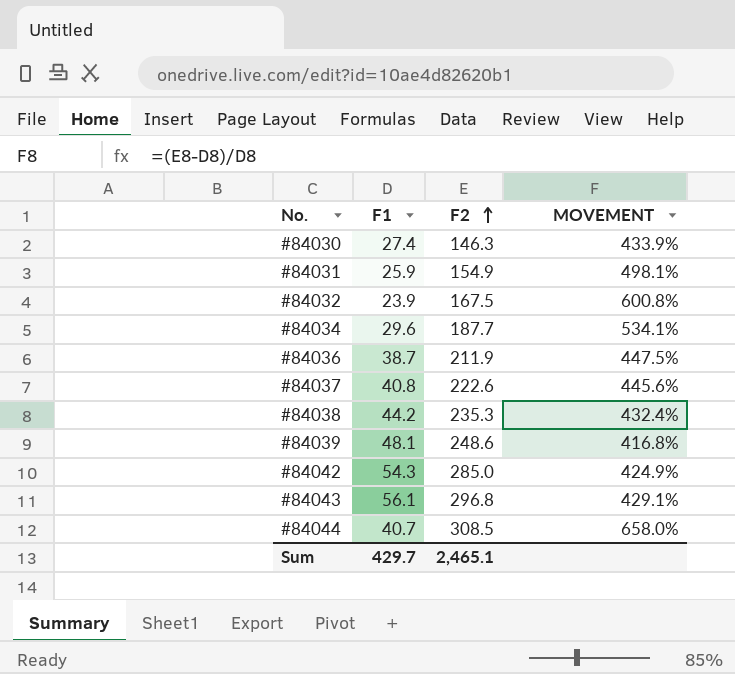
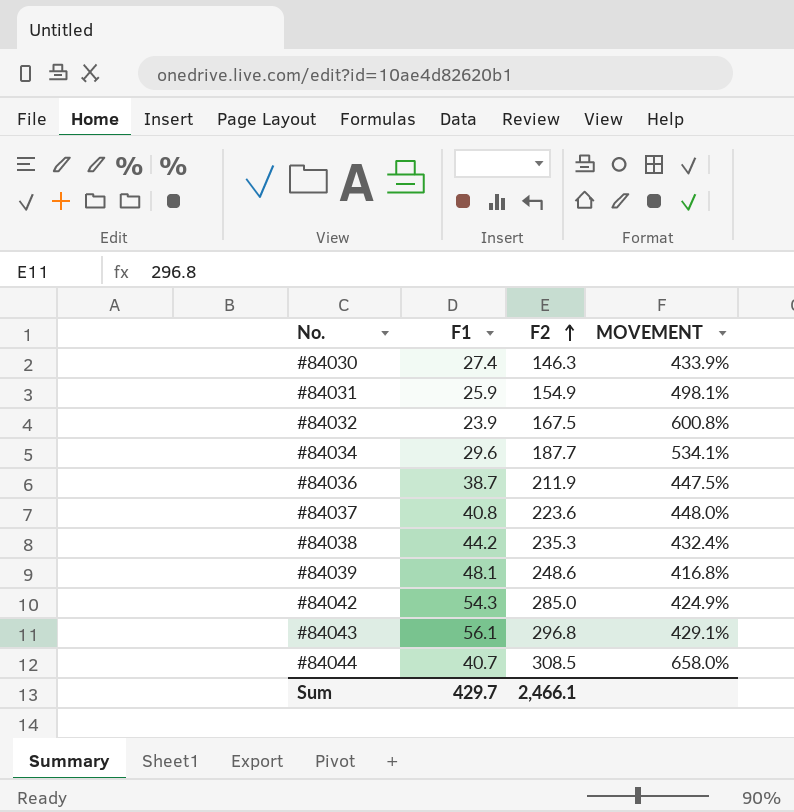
#84037 | F2: 222.6 -> 223.6
#84037 | MOVEMENT: 445.6% -> 448.0%
Sum | F2: 2,465.1 -> 2,466.1

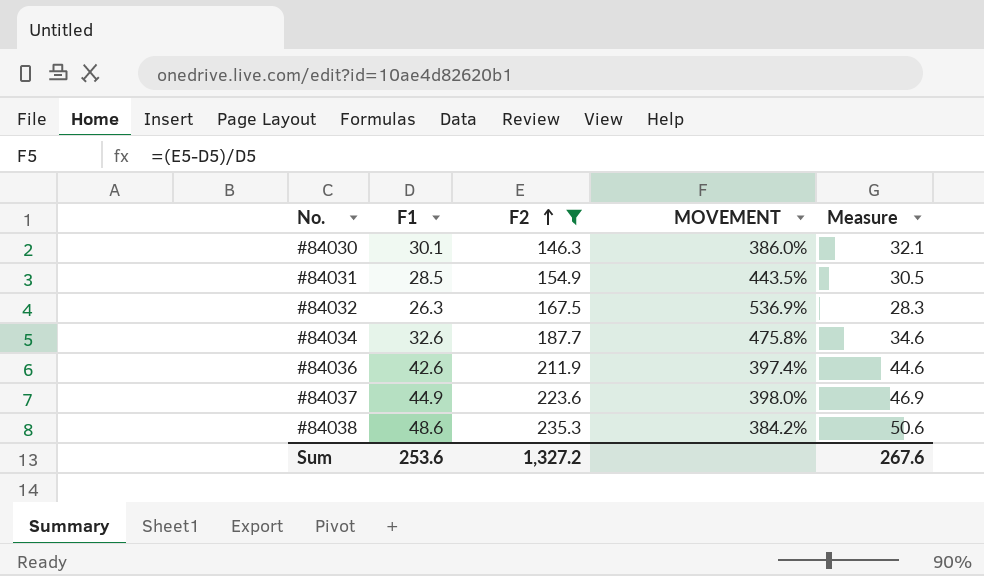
filter: none -> F2 <= 235.3
column Measure | formula: none -> [F1] + 2
#84030 | F1: 27.4 -> 30.1
#84030 | MOVEMENT: 433.9% -> 386.0%
#84031 | F1: 25.9 -> 28.5
#84031 | MOVEMENT: 498.1% -> 443.5%
#84032 | F1: 23.9 -> 26.3
#84032 | MOVEMENT: 600.8% -> 536.9%
#84034 | F1: 29.6 -> 32.6
#84034 | MOVEMENT: 534.1% -> 475.8%
#84036 | F1: 38.7 -> 42.6
#84036 | MOVEMENT: 447.5% -> 397.4%
#84037 | F1: 40.8 -> 44.9
#84037 | MOVEMENT: 448.0% -> 398.0%
#84038 | F1: 44.2 -> 48.6
#84038 | MOVEMENT: 432.4% -> 384.2%
Sum | F1: 429.7 -> 253.6
Sum | F2: 2,466.1 -> 1,327.2

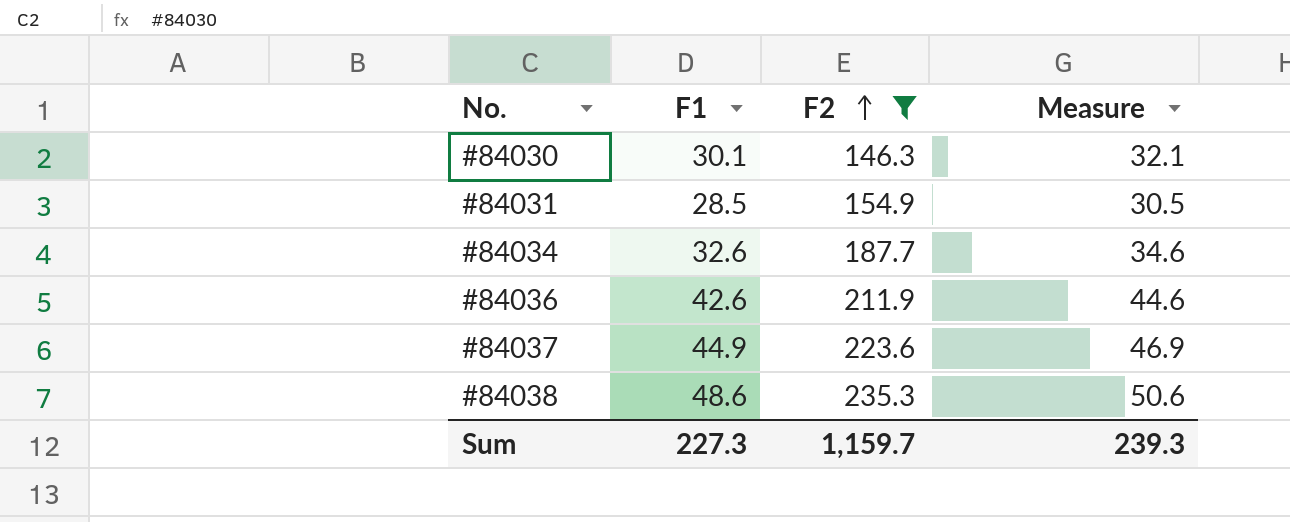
column MOVEMENT | formula: ([F2] - [F1]) / [F1] -> none
row #84032: 26.3 | 167.5 | 536.9% | 28.3 -> none
Sum | F1: 253.6 -> 227.3
Sum | F2: 1,327.2 -> 1,159.7
Sum | Measure: 267.6 -> 239.3

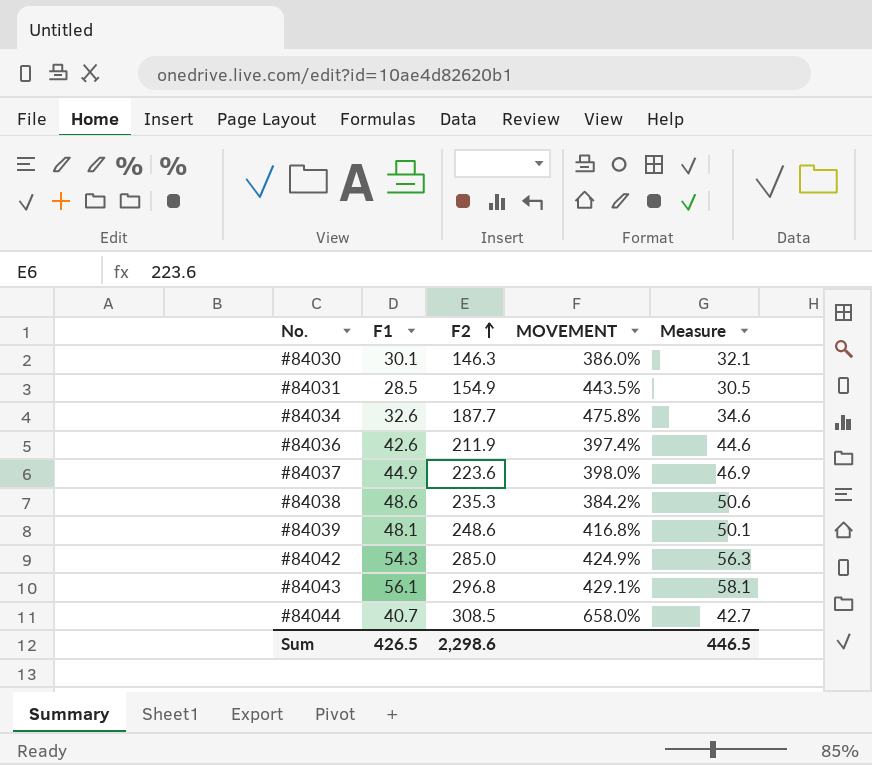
filter: F2 <= 235.3 -> none
column MOVEMENT | formula: none -> ([F2] - [F1]) / [F1]
Sum | F1: 227.3 -> 426.5
Sum | F2: 1,159.7 -> 2,298.6
Sum | Measure: 239.3 -> 446.5

